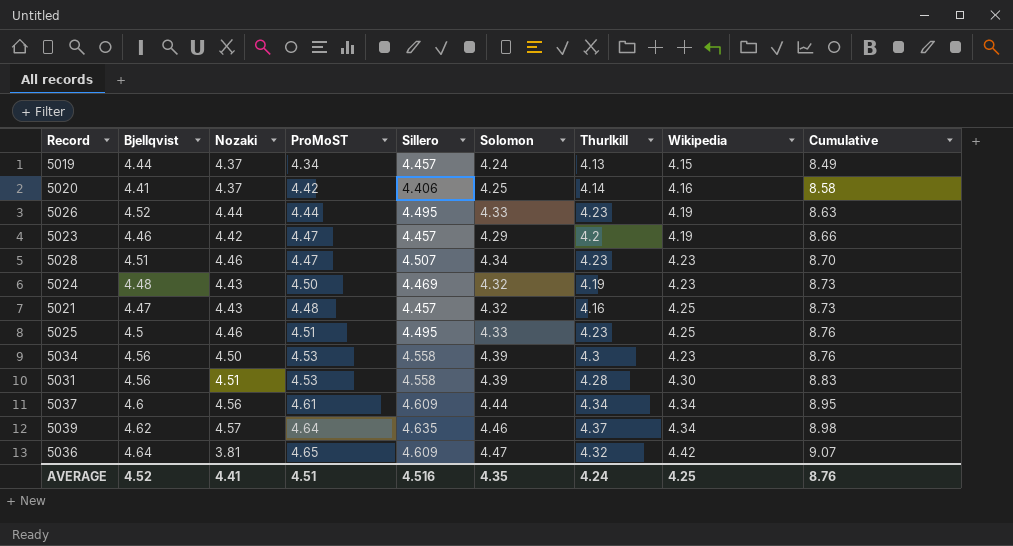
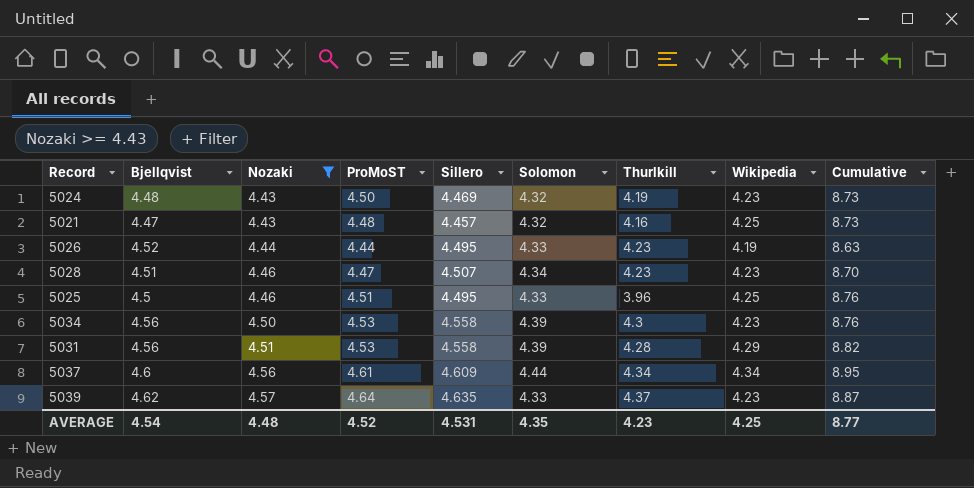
filter: none -> Nozaki >= 4.43
row order: Cumulative ascending -> Nozaki ascending
5025 | Thurlkill: 4.23 -> 3.96
5031 | Wikipedia: 4.30 -> 4.29
5031 | Cumulative: 8.83 -> 8.82
5039 | Solomon: 4.46 -> 4.33
5039 | Wikipedia: 4.34 -> 4.23
5039 | Cumulative: 8.98 -> 8.87
AVERAGE | Bjellqvist: 4.52 -> 4.54
AVERAGE | Nozaki: 4.41 -> 4.48
AVERAGE | ProMoST: 4.51 -> 4.52
AVERAGE | Sillero: 4.516 -> 4.531
AVERAGE | Thurlkill: 4.24 -> 4.23
AVERAGE | Cumulative: 8.76 -> 8.77

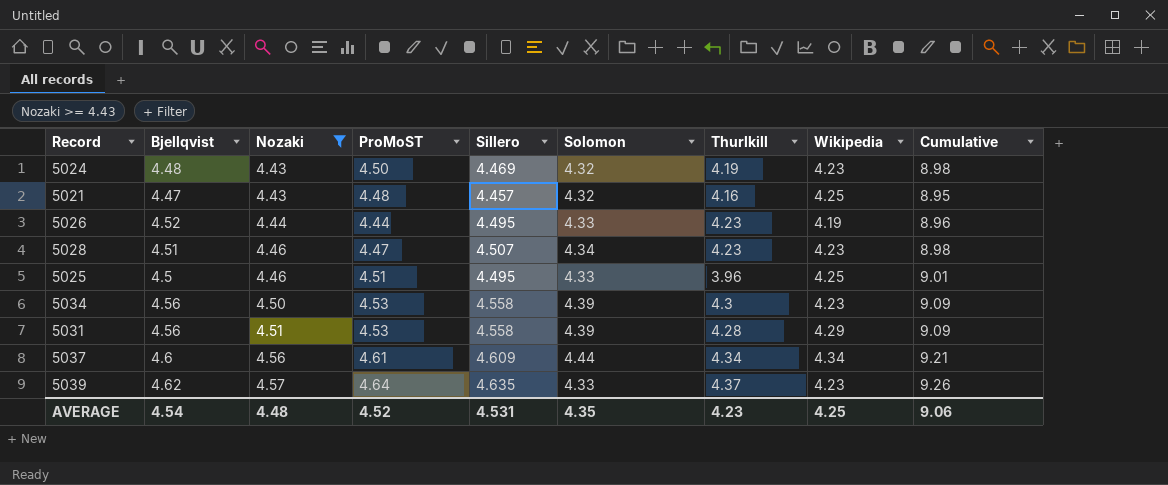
column Cumulative | formula: [ProMoST] + [Wikipedia] -> [Bjellqvist] + [ProMoST]
AVERAGE | Cumulative: 8.77 -> 9.06

